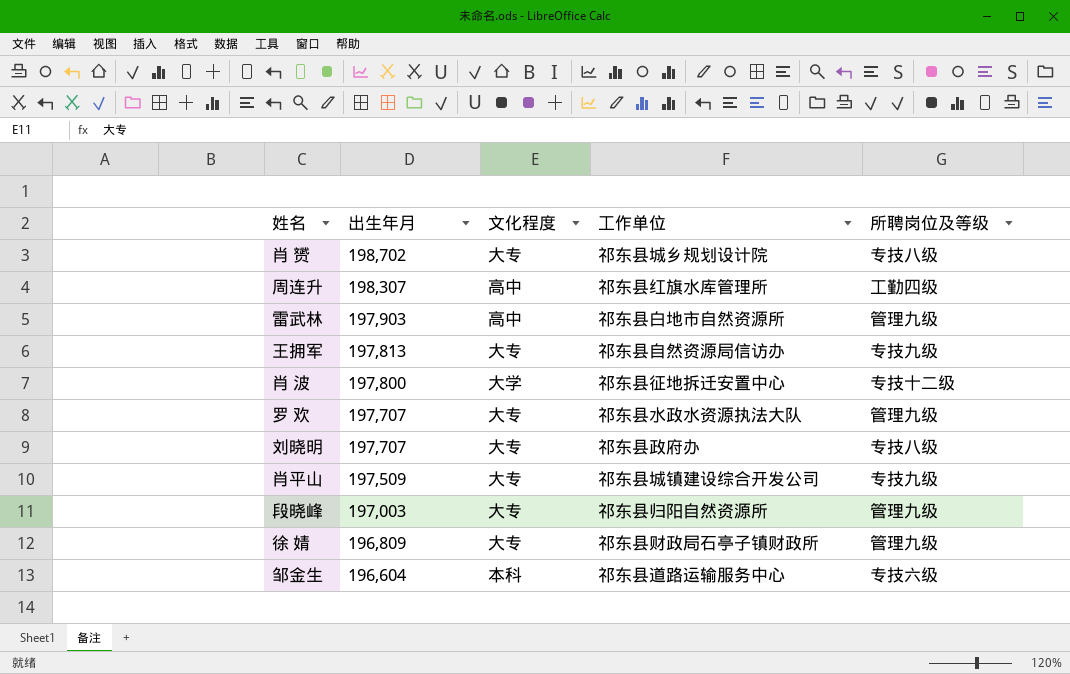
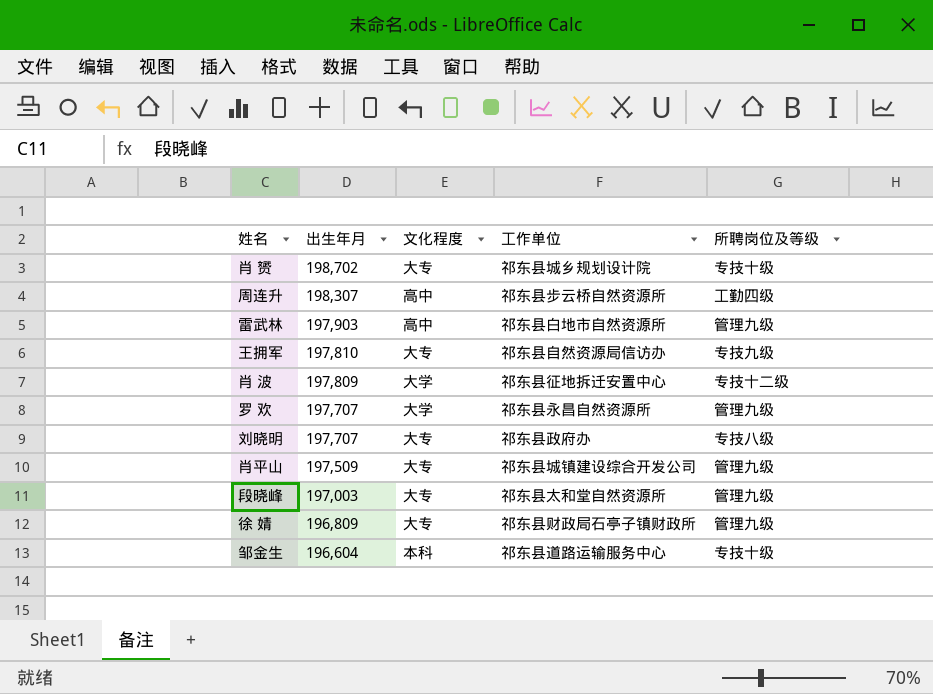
肖 赟 | 所聘岗位及等级: 专技八级 -> 专技十级
周连升 | 工作单位: 祁东县红旗水库管理所 -> 祁东县步云桥自然资源所
王拥军 | 出生年月: 197,813 -> 197,810
肖 波 | 出生年月: 197,800 -> 197,809
罗 欢 | 文化程度: 大专 -> 大学
罗 欢 | 工作单位: 祁东县水政水资源执法大队 -> 祁东县永昌自然资源所
肖平山 | 所聘岗位及等级: 专技九级 -> 管理九级
段晓峰 | 工作单位: 祁东县归阳自然资源所 -> 祁东县太和堂自然资源所
邹金生 | 所聘岗位及等级: 专技六级 -> 专技十级

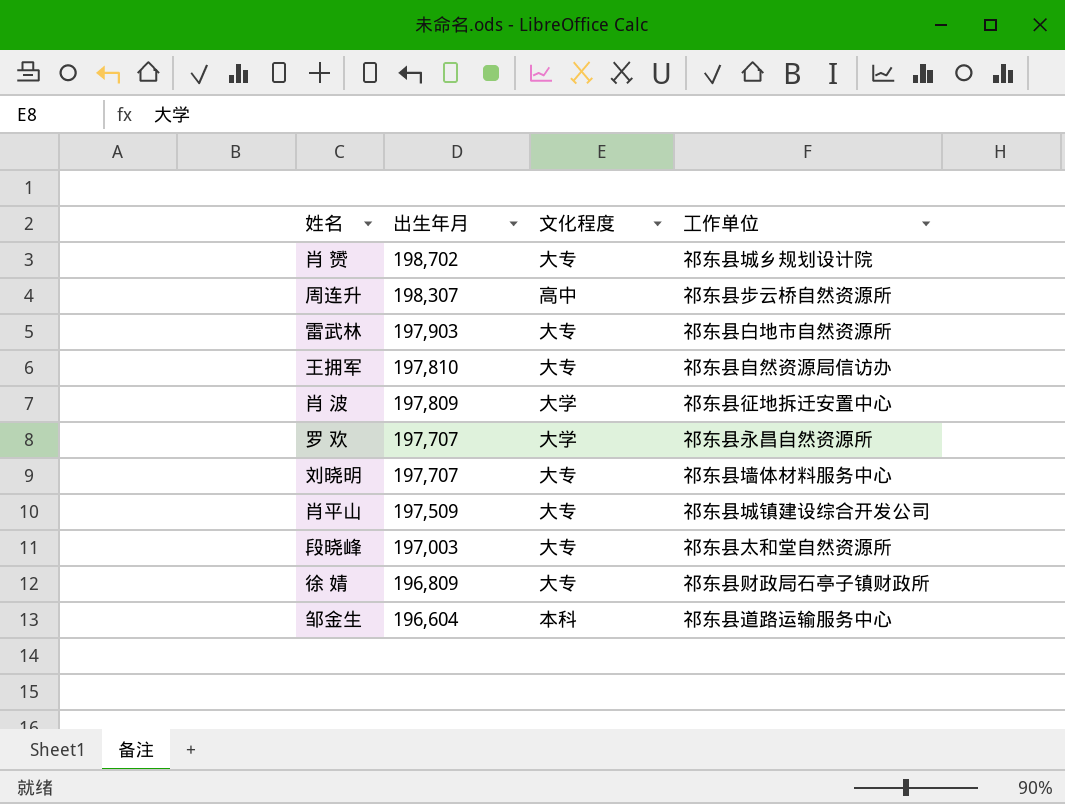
column 所聘岗位及等级 | position: 5 -> none
雷武林 | 文化程度: 高中 -> 大专
刘晓明 | 工作单位: 祁东县政府办 -> 祁东县墙体材料服务中心

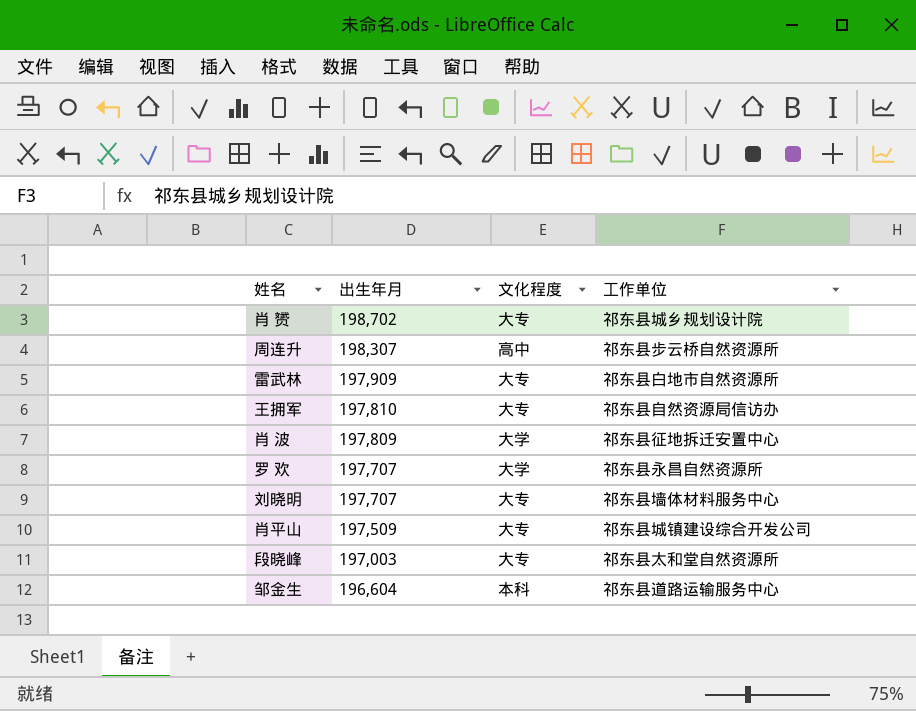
row 徐 婧: 196,809 | 大专 | 祁东县财政局石亭子镇财政所 -> none
雷武林 | 出生年月: 197,903 -> 197,909

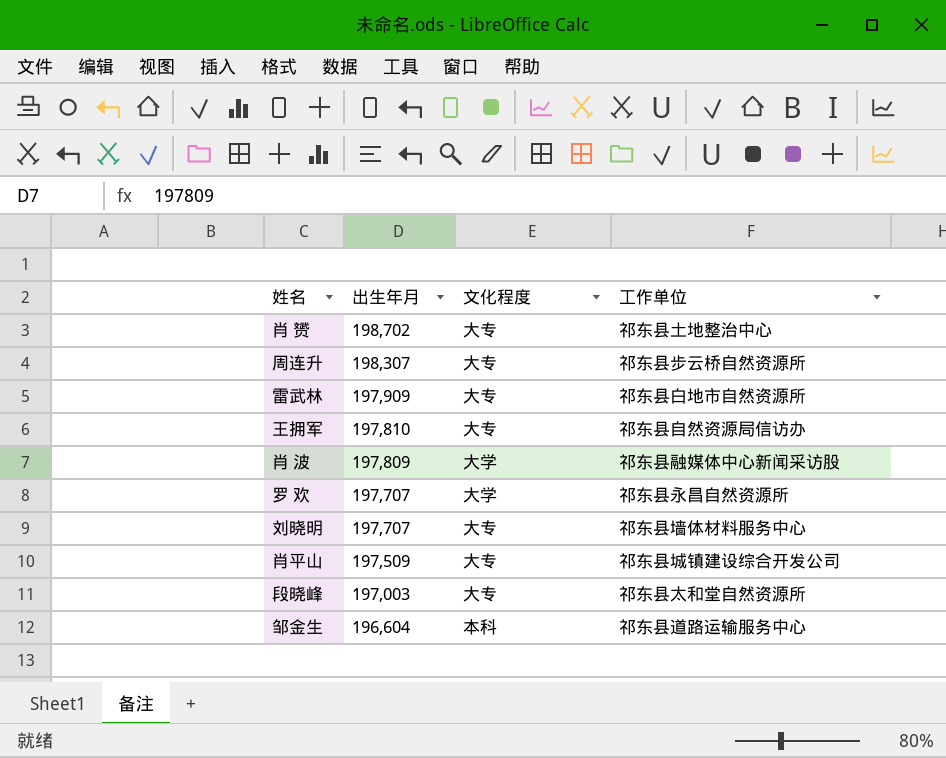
肖 赟 | 工作单位: 祁东县城乡规划设计院 -> 祁东县土地整治中心
周连升 | 文化程度: 高中 -> 大专
肖 波 | 工作单位: 祁东县征地拆迁安置中心 -> 祁东县融媒体中心新闻采访股

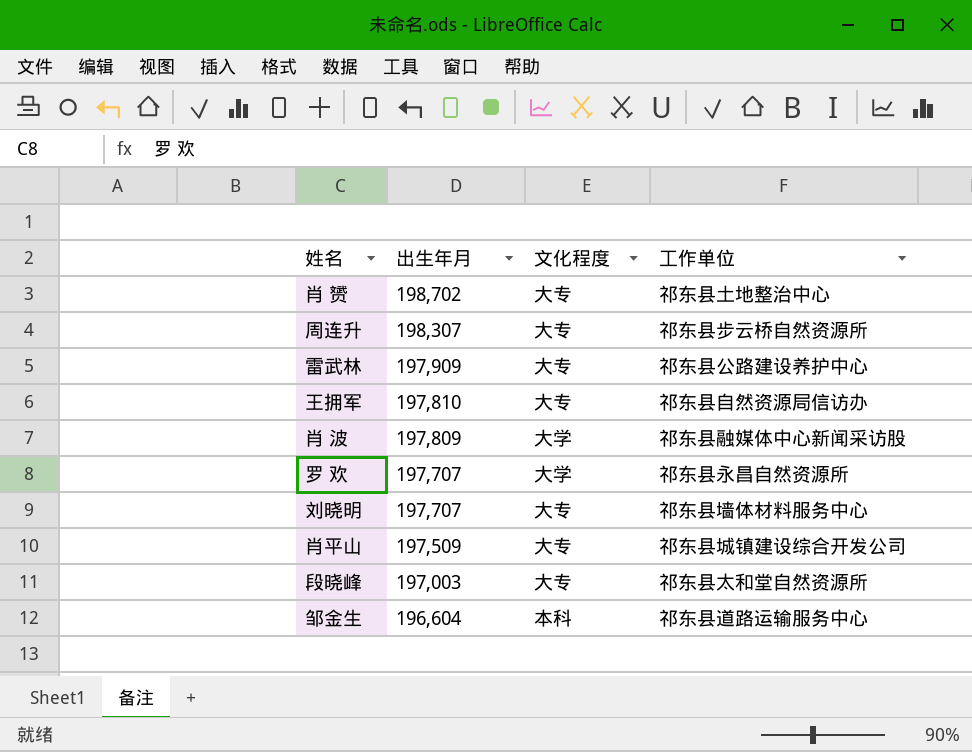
雷武林 | 工作单位: 祁东县白地市自然资源所 -> 祁东县公路建设养护中心

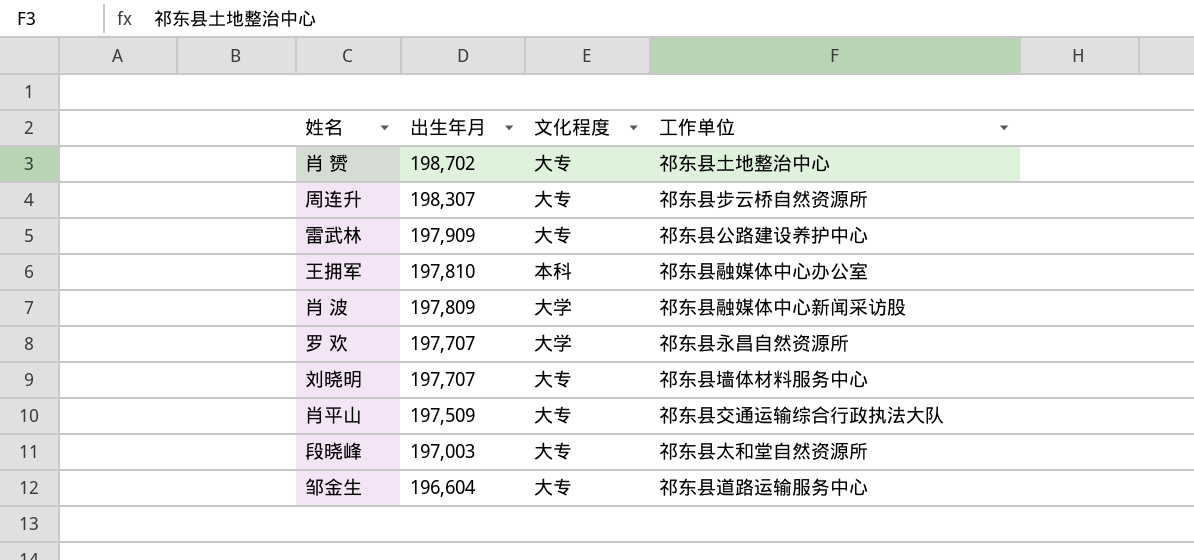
王拥军 | 文化程度: 大专 -> 本科
王拥军 | 工作单位: 祁东县自然资源局信访办 -> 祁东县融媒体中心办公室
肖平山 | 工作单位: 祁东县城镇建设综合开发公司 -> 祁东县交通运输综合行政执法大队
邹金生 | 文化程度: 本科 -> 大专

